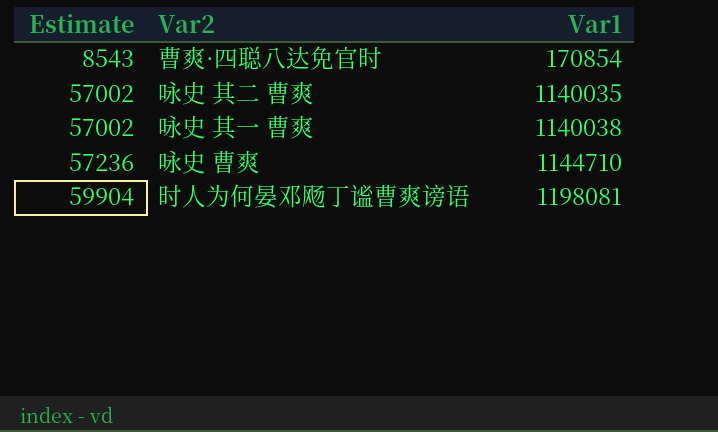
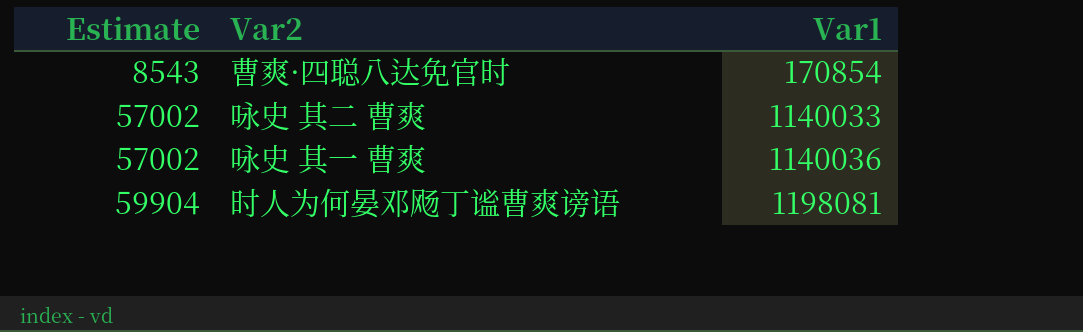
row 咏史 曹爽: 57236 | 1144710 -> none
咏史 其二 曹爽 | Var1: 1140035 -> 1140033
咏史 其一 曹爽 | Var1: 1140038 -> 1140036

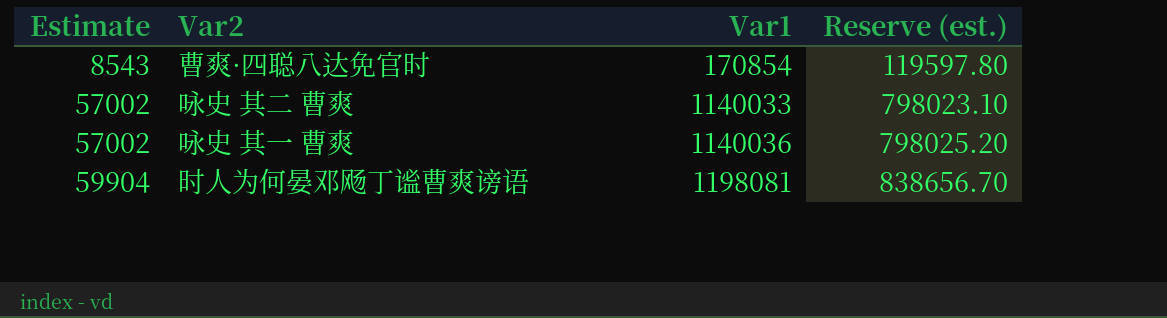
column Reserve (est.) | formula: none -> [Var1] * 0.7

